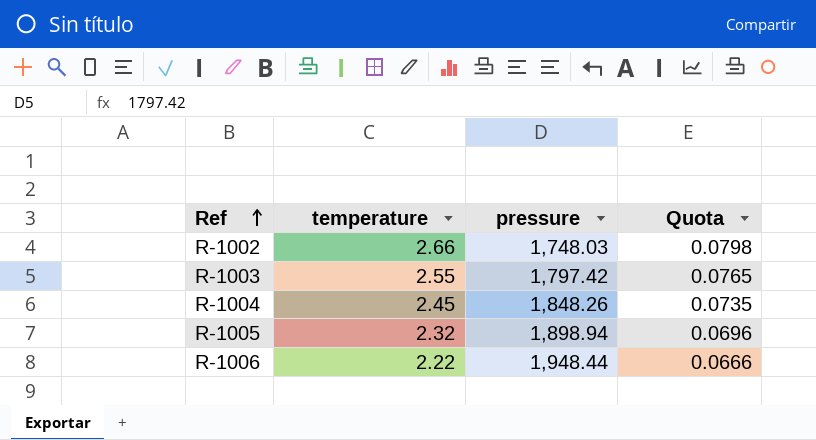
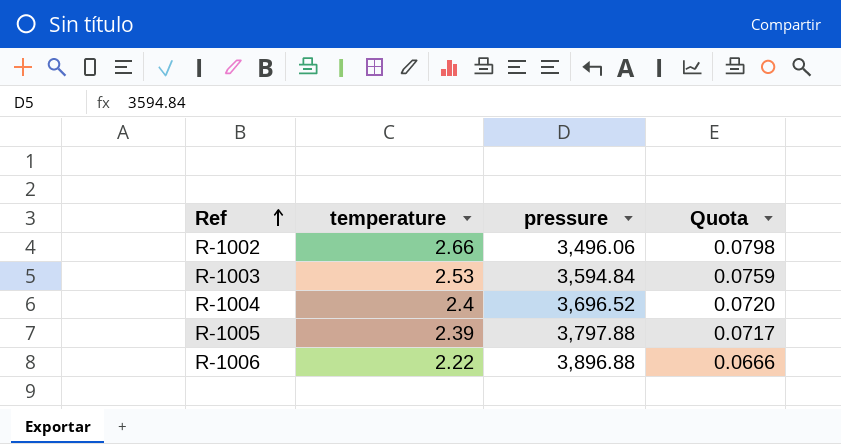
R-1002 | pressure: 1,748.03 -> 3,496.06
R-1003 | temperature: 2.55 -> 2.53
R-1003 | pressure: 1,797.42 -> 3,594.84
R-1003 | Quota: 0.0765 -> 0.0759
R-1004 | temperature: 2.45 -> 2.4
R-1004 | pressure: 1,848.26 -> 3,696.52
R-1004 | Quota: 0.0735 -> 0.0720
R-1005 | temperature: 2.32 -> 2.39
R-1005 | pressure: 1,898.94 -> 3,797.88
R-1005 | Quota: 0.0696 -> 0.0717
R-1006 | pressure: 1,948.44 -> 3,896.88

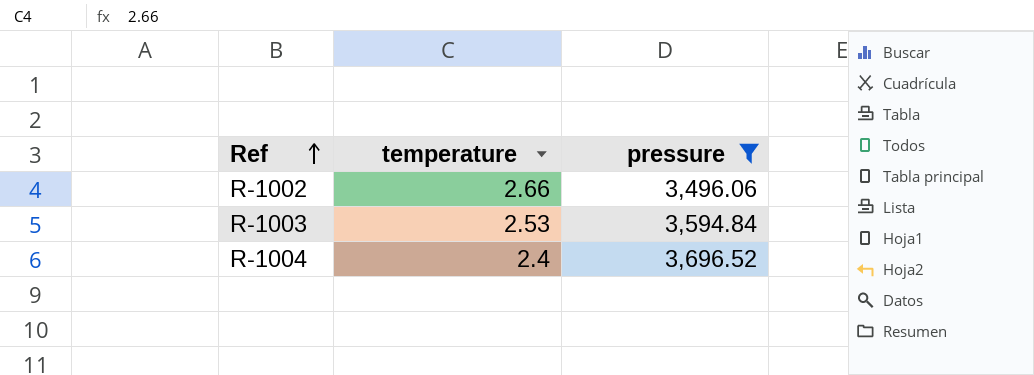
filter: none -> pressure <= 3,696.52
column Quota | formula: [temperature] * 0.03 -> none

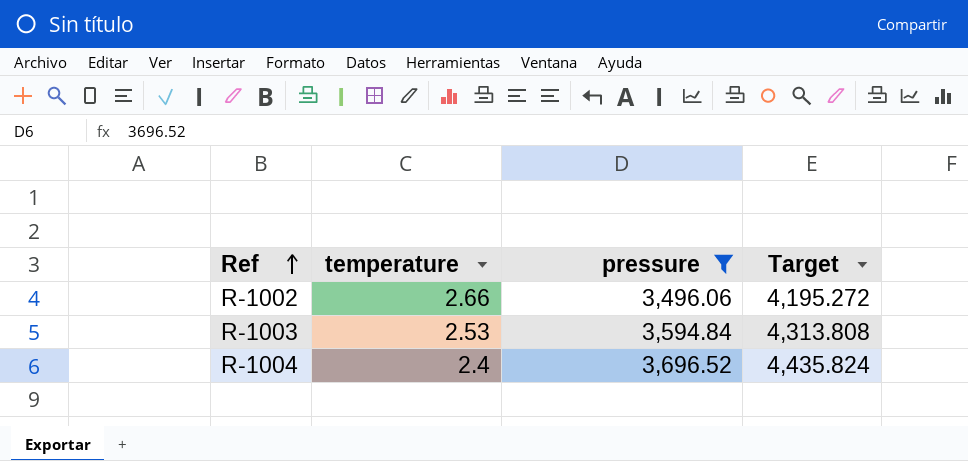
column Target | formula: none -> [pressure] * 1.2

